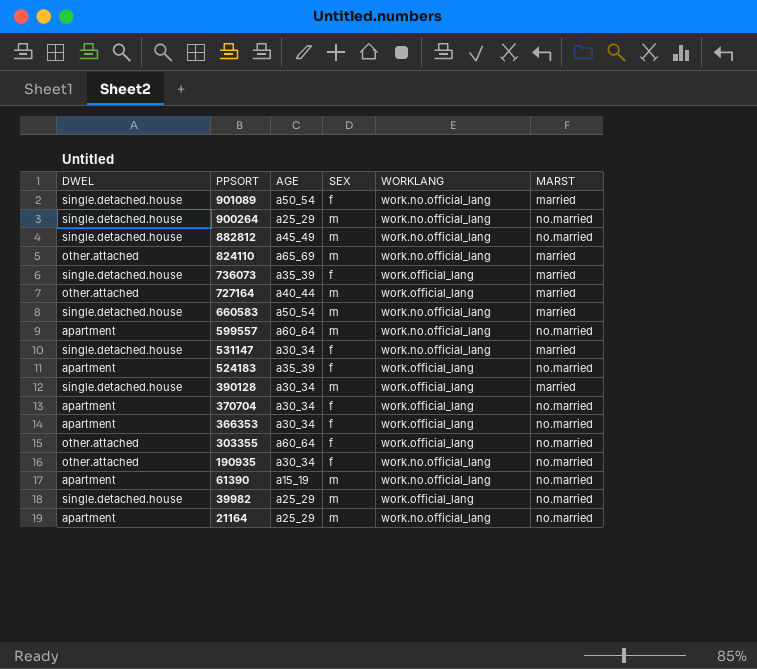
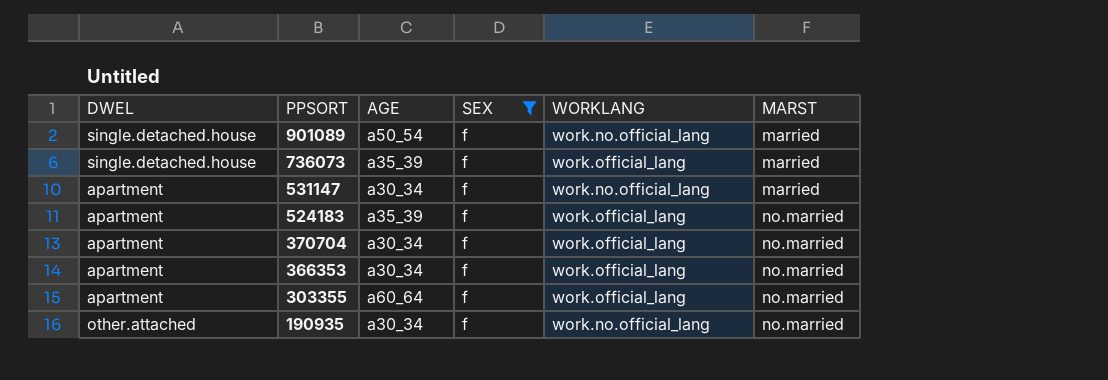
filter: none -> SEX = f
531147 | DWEL: single.detached.house -> apartment
303355 | DWEL: other.attached -> apartment

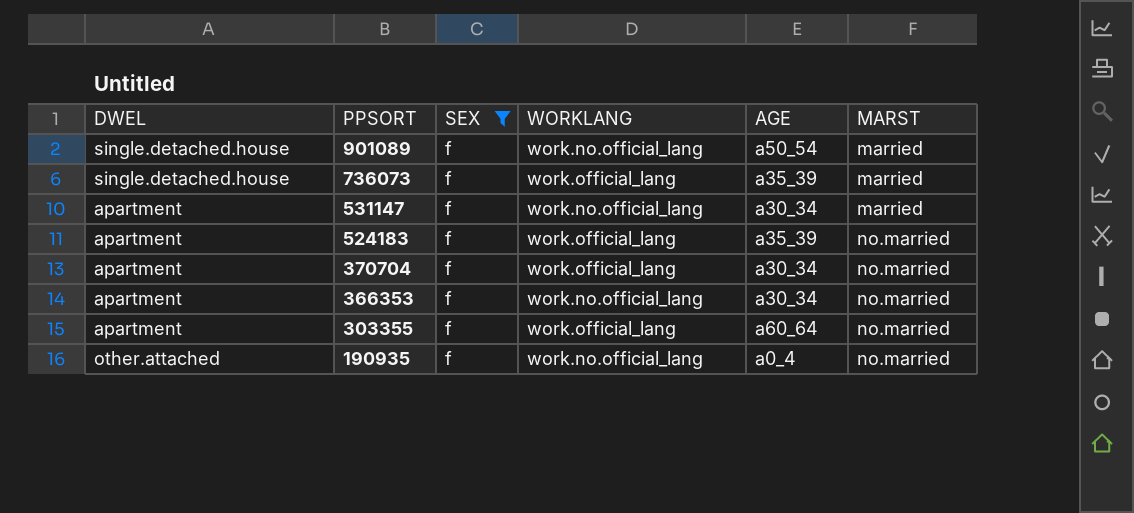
column AGE | position: 3 -> 5
366353 | WORKLANG: work.official_lang -> work.no.official_lang
190935 | AGE: a30_34 -> a0_4

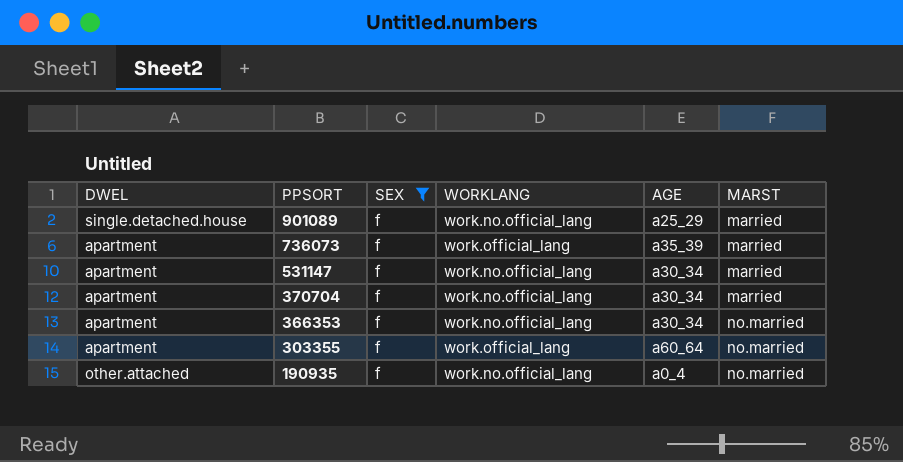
row 524183: apartment | f | work.official_lang | a35_39 | no.married -> none
901089 | AGE: a50_54 -> a25_29
736073 | DWEL: single.detached.house -> apartment
370704 | WORKLANG: work.official_lang -> work.no.official_lang
370704 | MARST: no.married -> married

